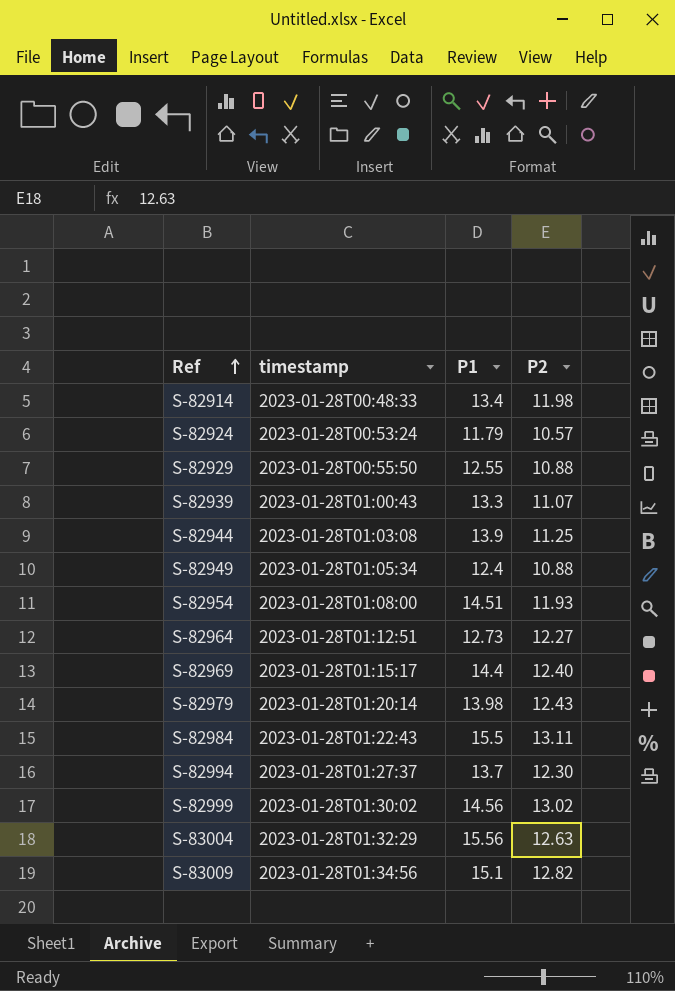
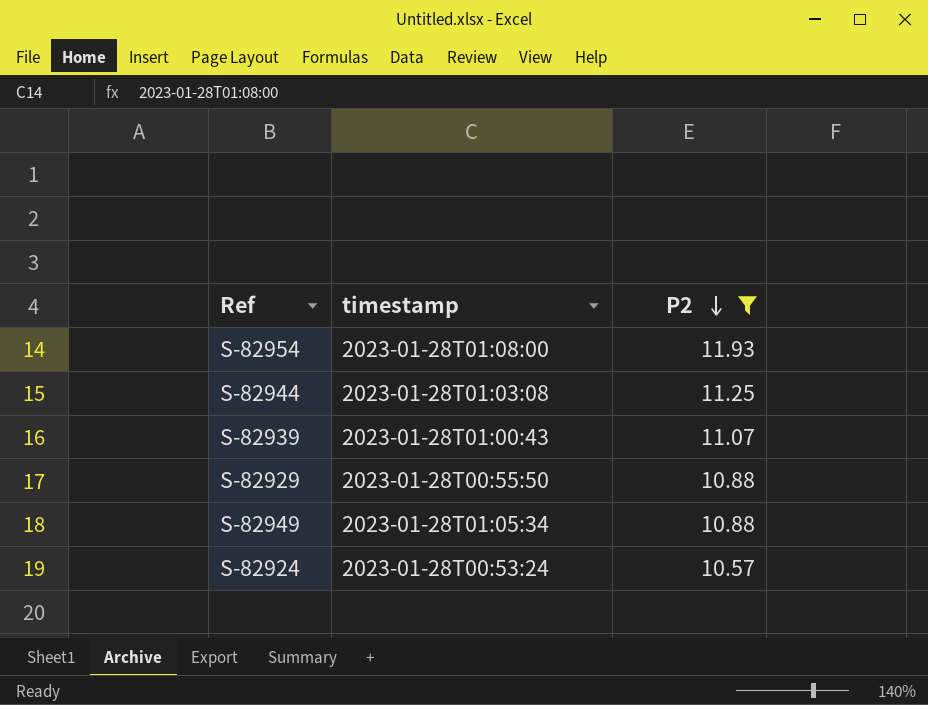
filter: none -> P2 <= 11.93
row order: Ref ascending -> P2 descending
column P1 | position: 3 -> none

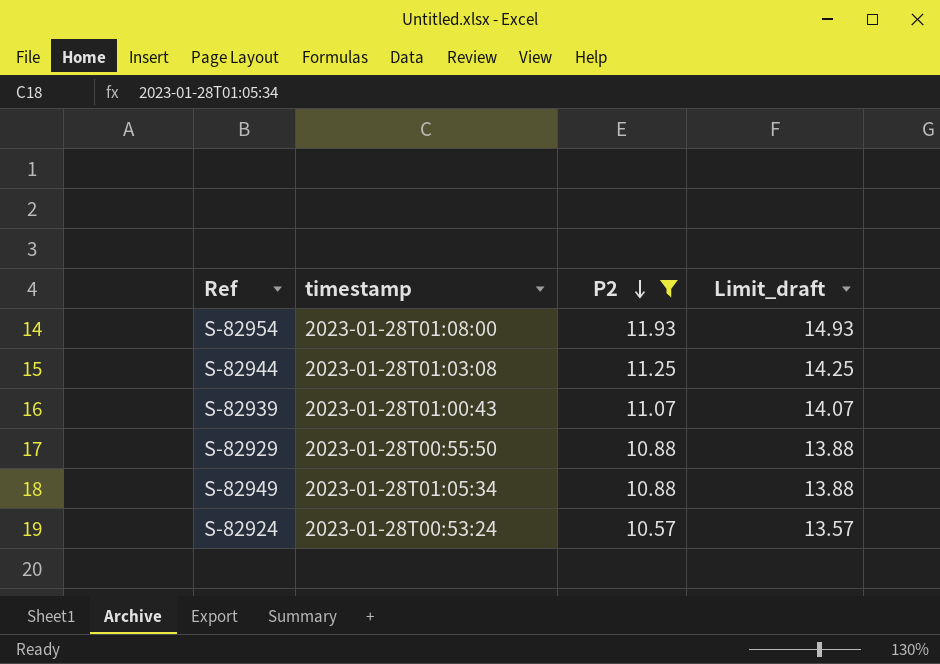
column Limit_draft | formula: none -> [P2] + 3

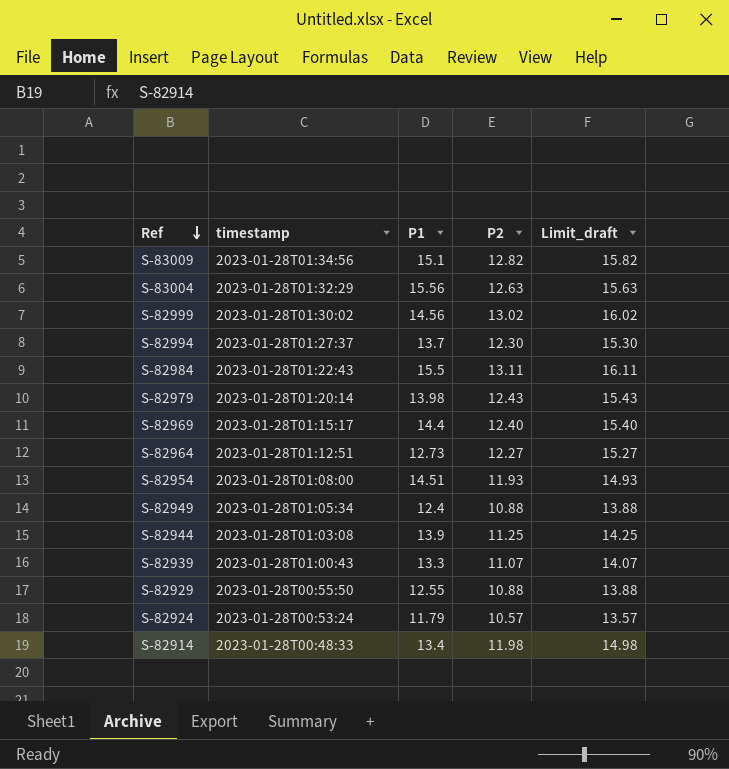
filter: P2 <= 11.93 -> none
row order: P2 descending -> Ref descending
column P1 | position: none -> 3

